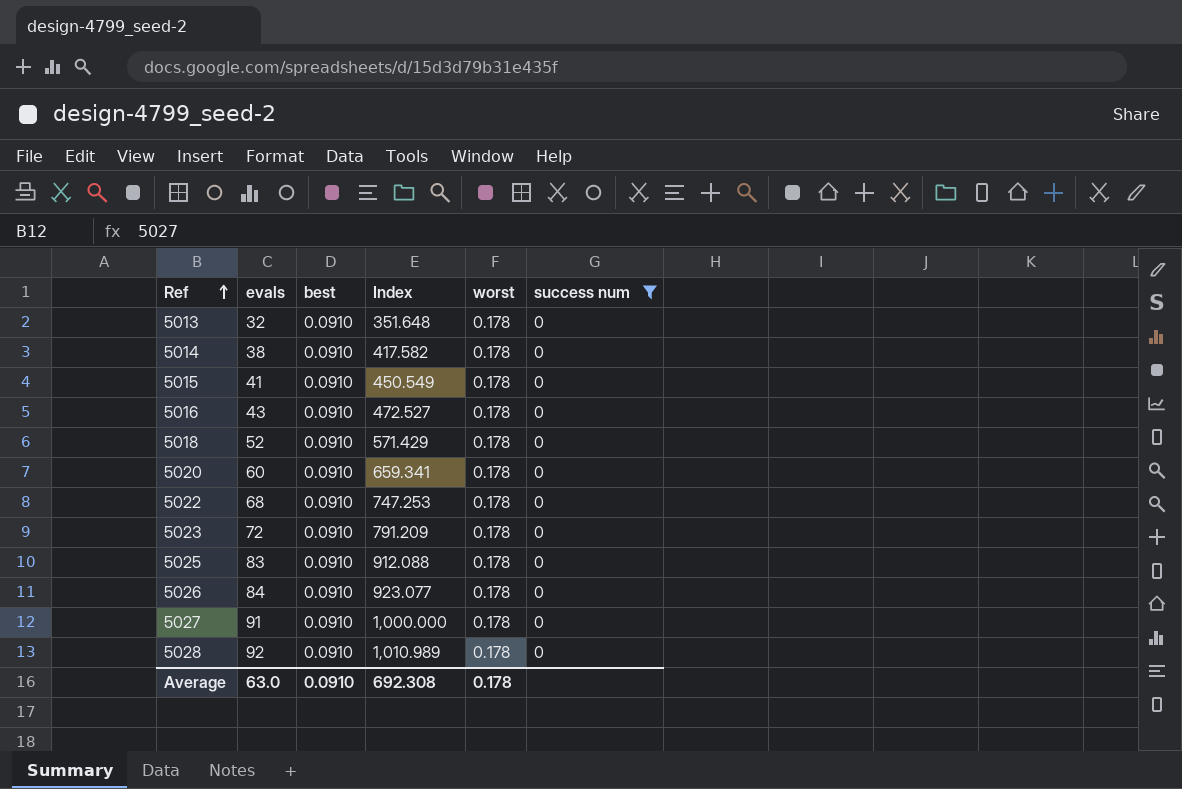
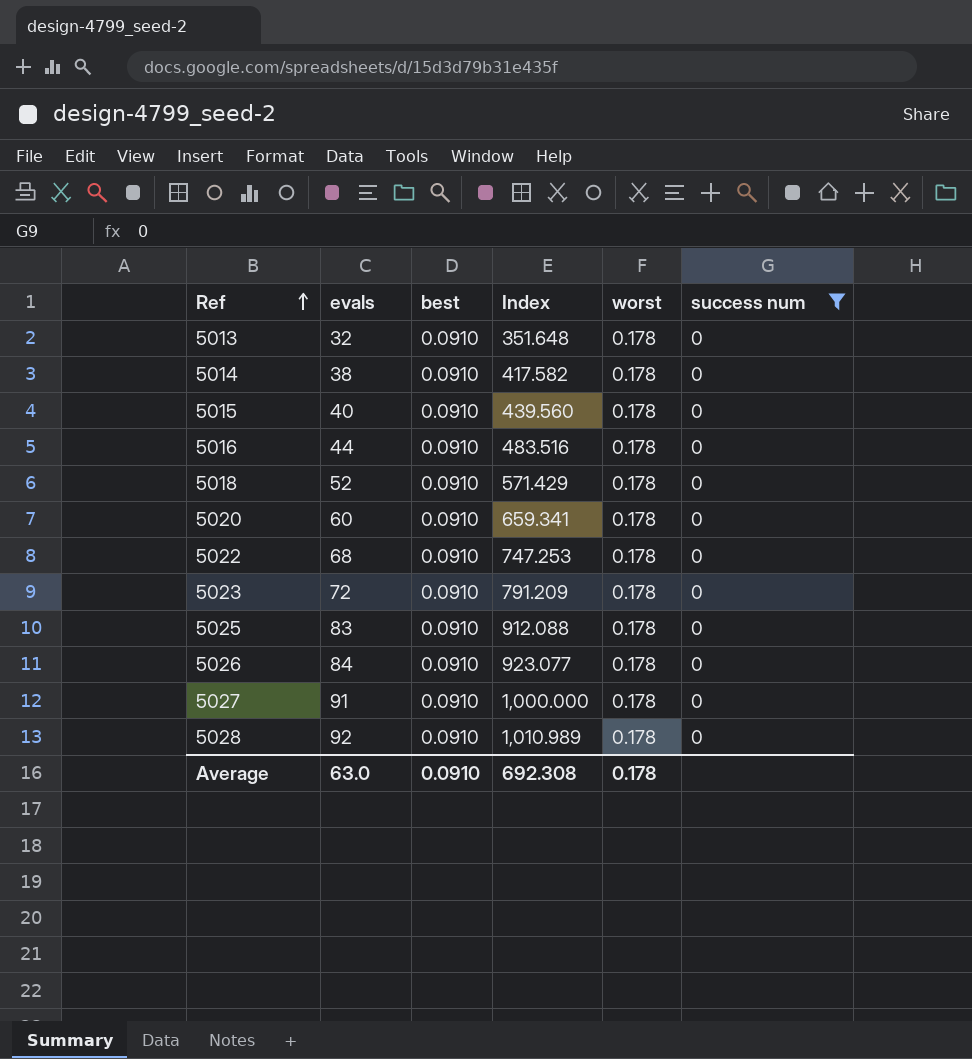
5015 | evals: 41 -> 40
5015 | Index: 450.549 -> 439.560
5016 | evals: 43 -> 44
5016 | Index: 472.527 -> 483.516

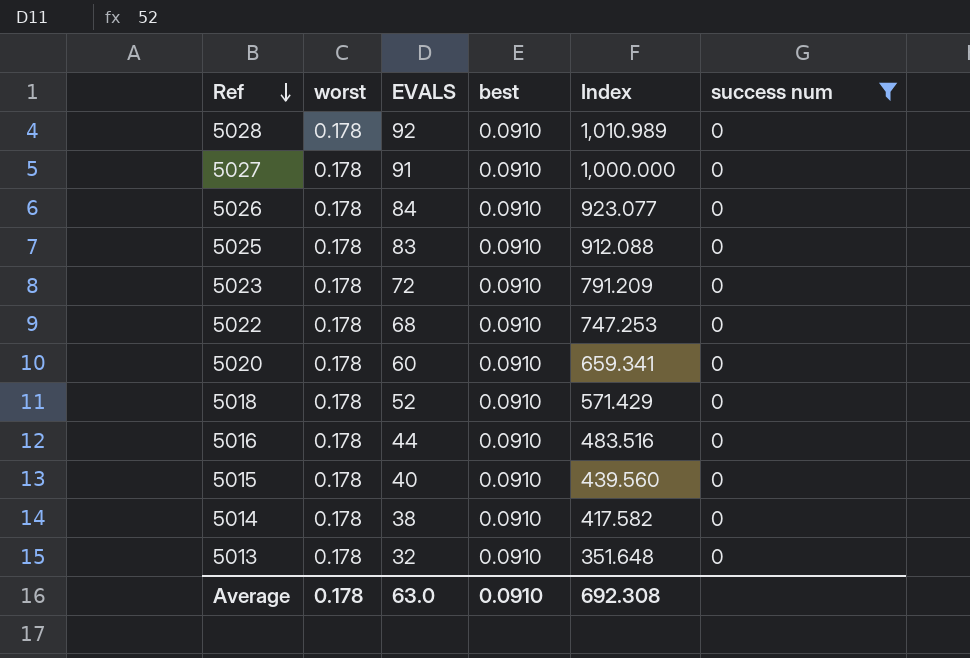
row order: Ref ascending -> Ref descending
column worst | position: 5 -> 2
column name: evals -> EVALS

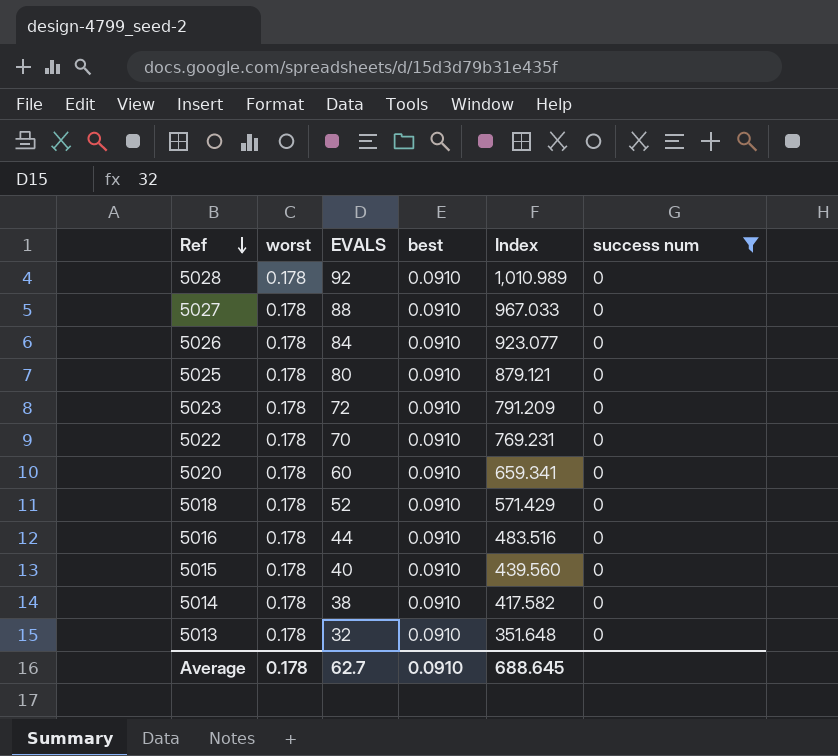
5027 | EVALS: 91 -> 88
5027 | Index: 1,000.000 -> 967.033
5025 | EVALS: 83 -> 80
5025 | Index: 912.088 -> 879.121
5022 | EVALS: 68 -> 70
5022 | Index: 747.253 -> 769.231
Average | EVALS: 63.0 -> 62.7
Average | Index: 692.308 -> 688.645

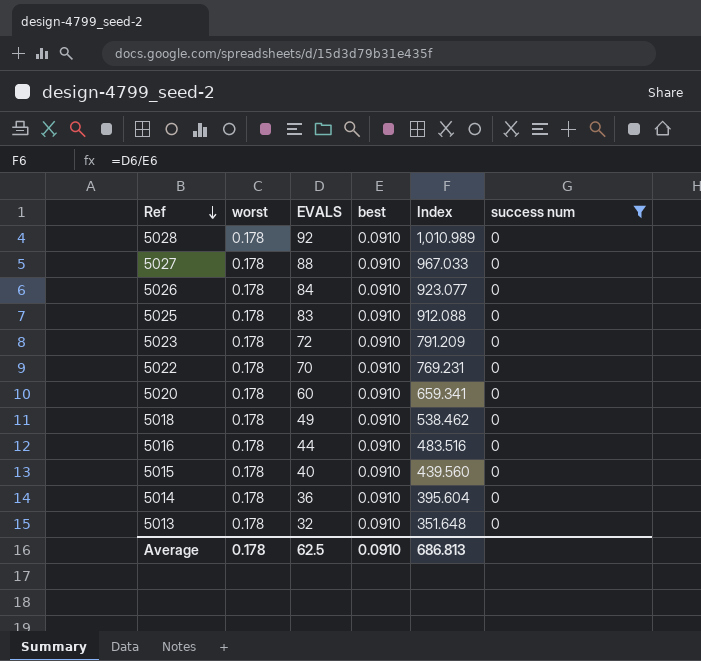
5025 | EVALS: 80 -> 83
5025 | Index: 879.121 -> 912.088
5018 | EVALS: 52 -> 49
5018 | Index: 571.429 -> 538.462
5014 | EVALS: 38 -> 36
5014 | Index: 417.582 -> 395.604
Average | EVALS: 62.7 -> 62.5
Average | Index: 688.645 -> 686.813

